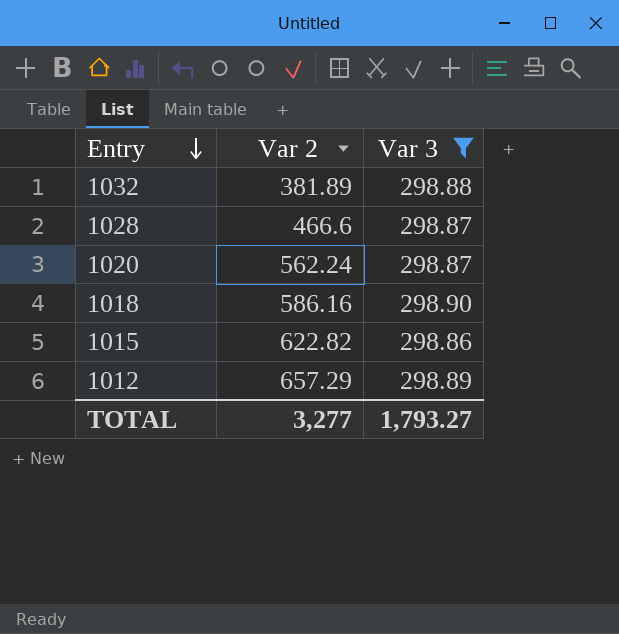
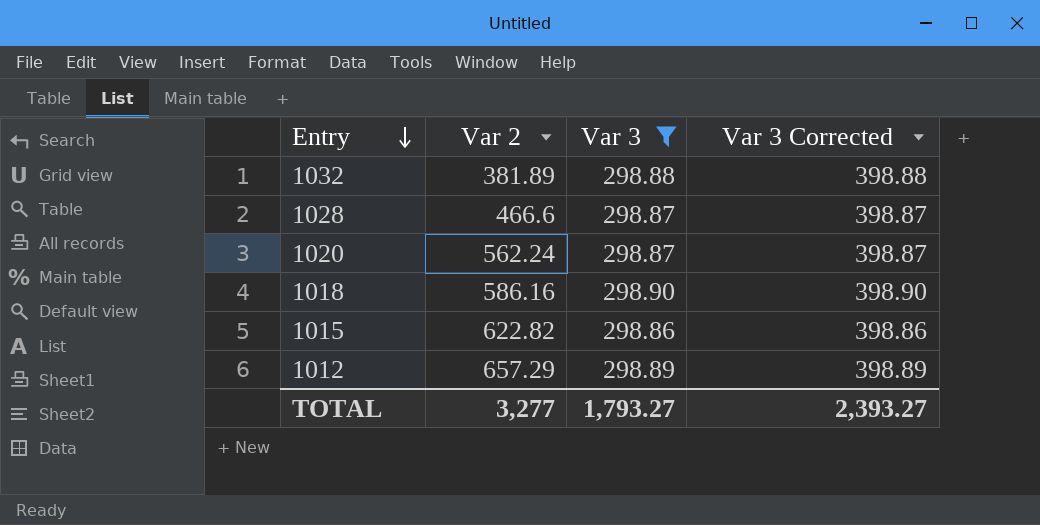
column Var 3 Corrected | formula: none -> [Var 3] + 100

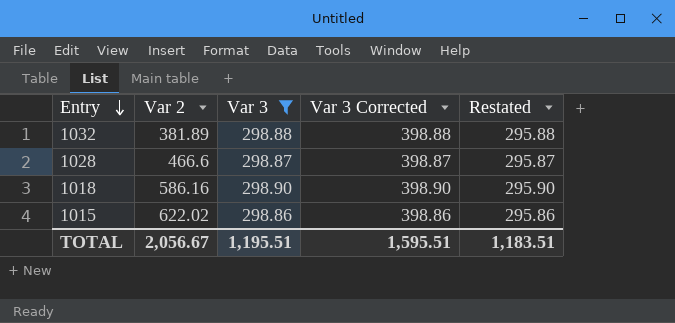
column Restated | formula: none -> [Var 3] - 3
row 1020: 562.24 | 298.87 | 398.87 -> none
row 1012: 657.29 | 298.89 | 398.89 -> none
1015 | Var 2: 622.82 -> 622.02
TOTAL | Var 2: 3,277 -> 2,056.67
TOTAL | Var 3: 1,793.27 -> 1,195.51
TOTAL | Var 3 Corrected: 2,393.27 -> 1,595.51

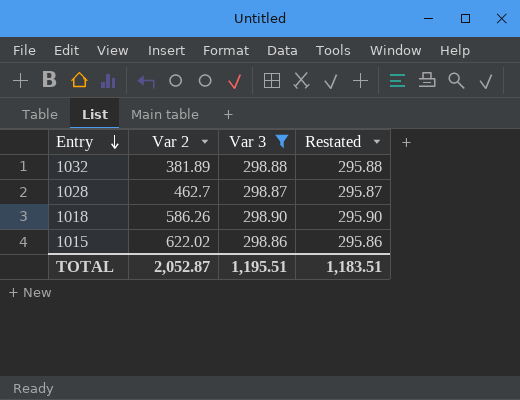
column Var 3 Corrected | formula: [Var 3] + 100 -> none
1028 | Var 2: 466.6 -> 462.7
1018 | Var 2: 586.16 -> 586.26
TOTAL | Var 2: 2,056.67 -> 2,052.87

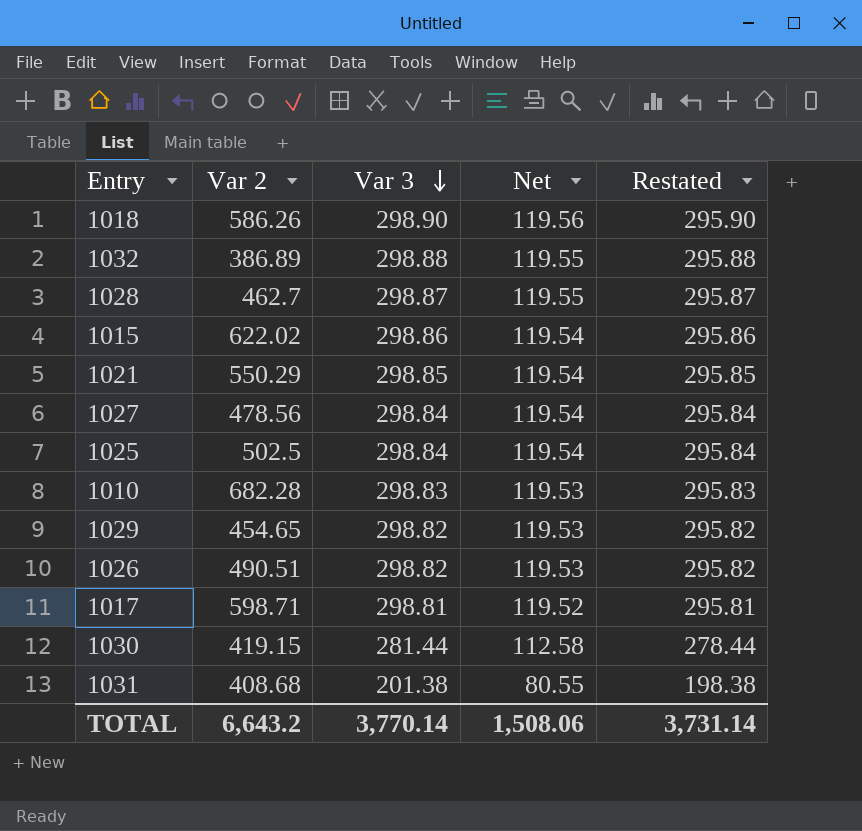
filter: Var 3 >= 298.86 -> none
row order: Entry descending -> Var 3 descending
column Net | formula: none -> [Var 3] * 0.4
1032 | Var 2: 381.89 -> 386.89
TOTAL | Var 2: 2,052.87 -> 6,643.2
TOTAL | Var 3: 1,195.51 -> 3,770.14
TOTAL | Restated: 1,183.51 -> 3,731.14

